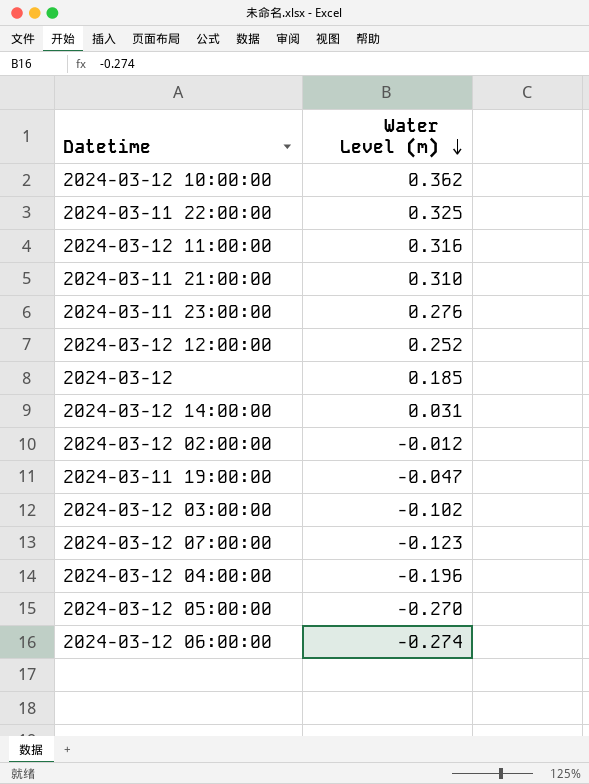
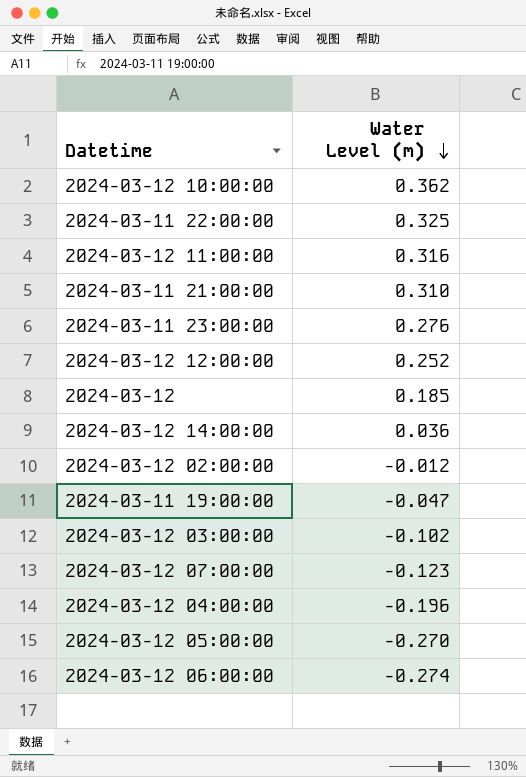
2024-03-12 14:00:00 | Water Level (m): 0.031 -> 0.036

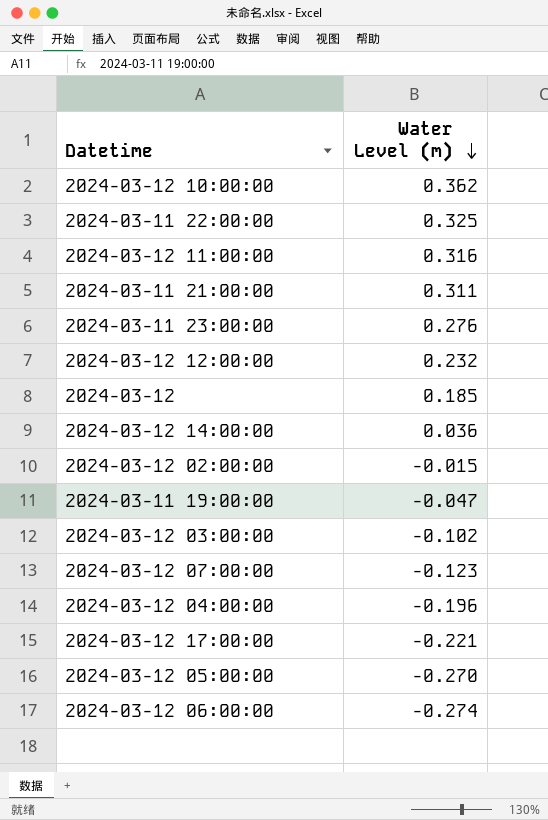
2024-03-11 21:00:00 | Water Level (m): 0.310 -> 0.311
2024-03-12 12:00:00 | Water Level (m): 0.252 -> 0.232
2024-03-12 02:00:00 | Water Level (m): -0.012 -> -0.015
row 2024-03-12 17:00:00: none -> -0.221

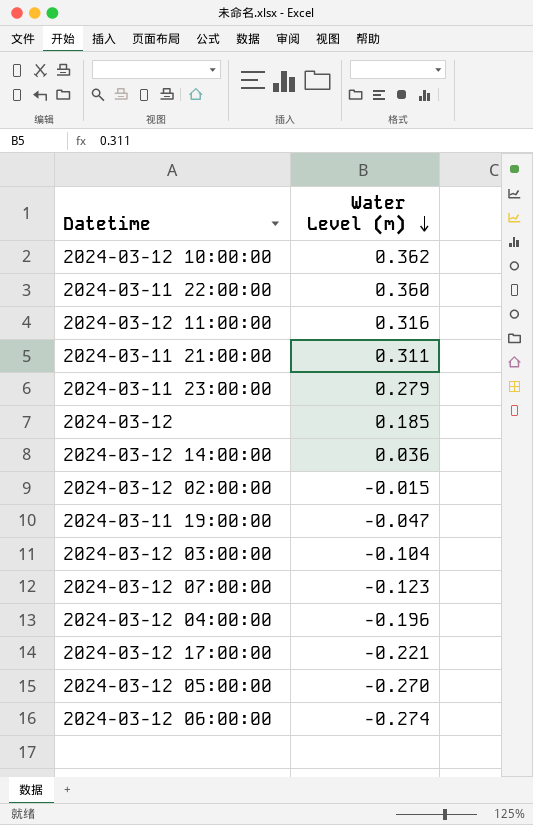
row 2024-03-12 12:00:00: 0.232 -> none
2024-03-11 22:00:00 | Water Level (m): 0.325 -> 0.360
2024-03-11 23:00:00 | Water Level (m): 0.276 -> 0.279
2024-03-12 03:00:00 | Water Level (m): -0.102 -> -0.104

